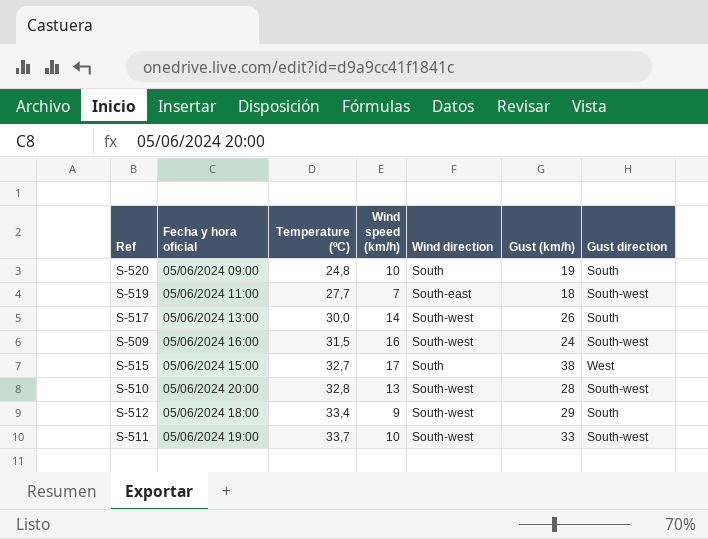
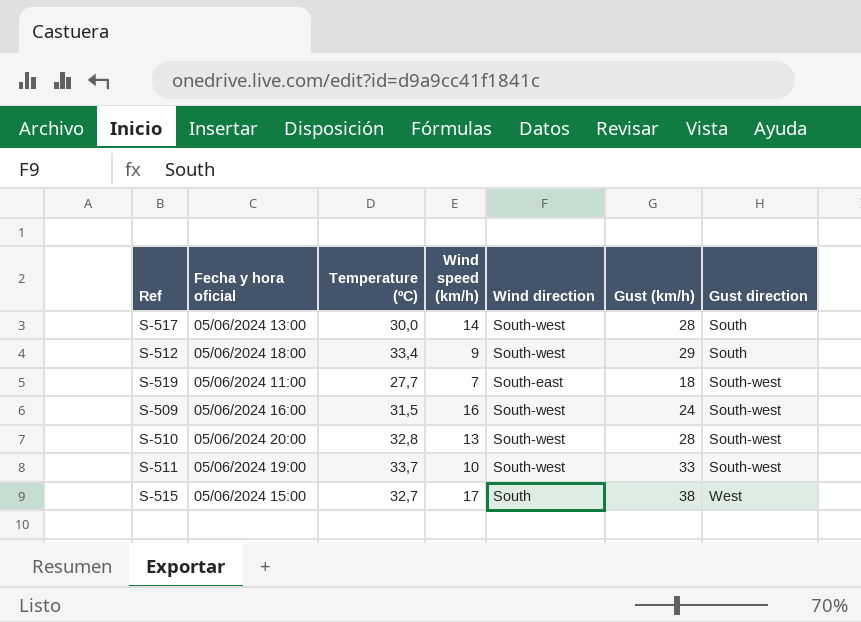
row order: Temperature (ºC) ascending -> Gust direction ascending
row S-520: 05/06/2024 09:00 | 24,8 | 10 | South | 19 | South -> none
S-517 | Gust (km/h): 26 -> 28

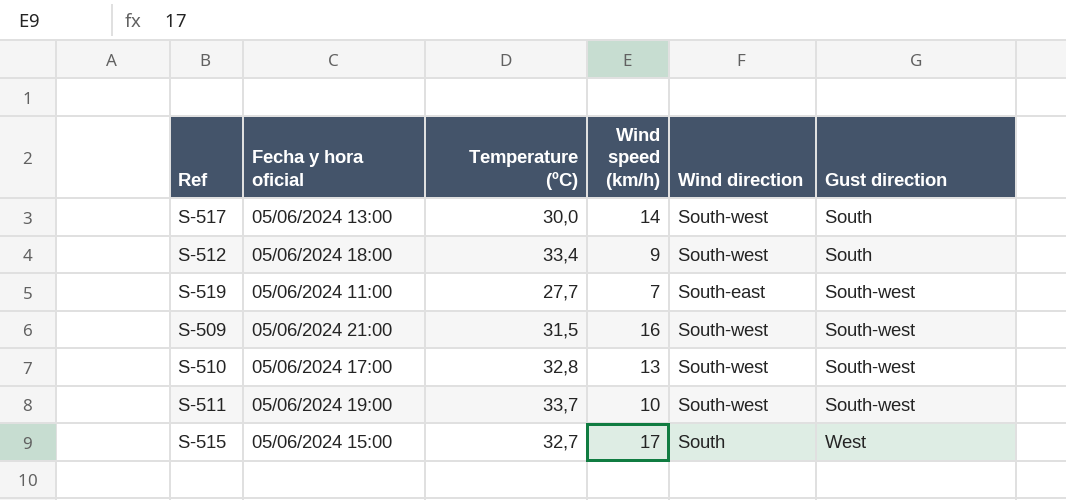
column Gust (km/h) | position: 6 -> none
S-509 | Fecha y hora oficial: 05/06/2024 16:00 -> 05/06/2024 21:00
S-510 | Fecha y hora oficial: 05/06/2024 20:00 -> 05/06/2024 17:00

